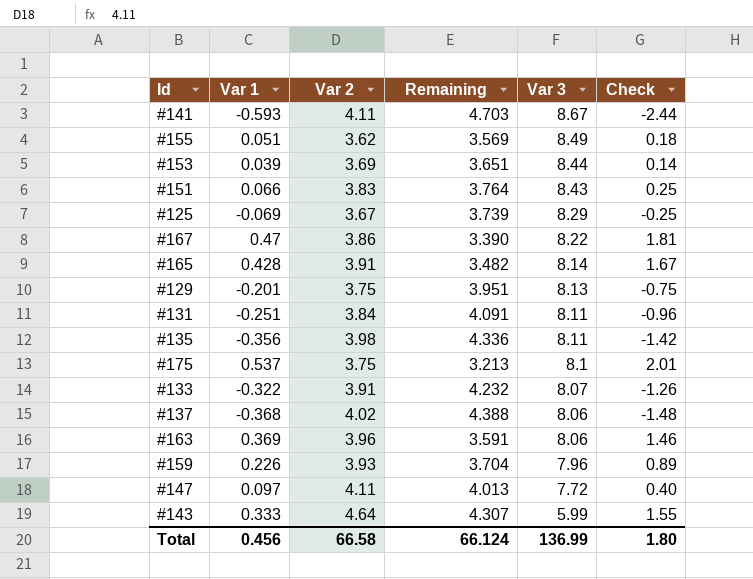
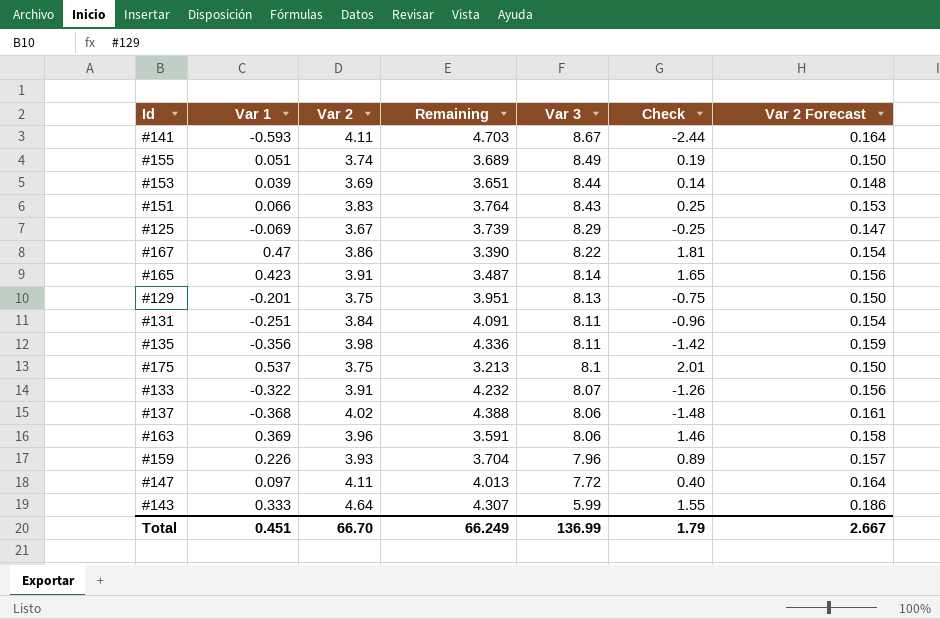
column Var 2 Forecast | formula: none -> [Var 2] * 0.04
#155 | Var 2: 3.62 -> 3.74
#155 | Remaining: 3.569 -> 3.689
#155 | Check: 0.18 -> 0.19
#165 | Var 1: 0.428 -> 0.423
#165 | Remaining: 3.482 -> 3.487
#165 | Check: 1.67 -> 1.65
Total | Var 1: 0.456 -> 0.451
Total | Var 2: 66.58 -> 66.70
Total | Remaining: 66.124 -> 66.249
Total | Check: 1.80 -> 1.79

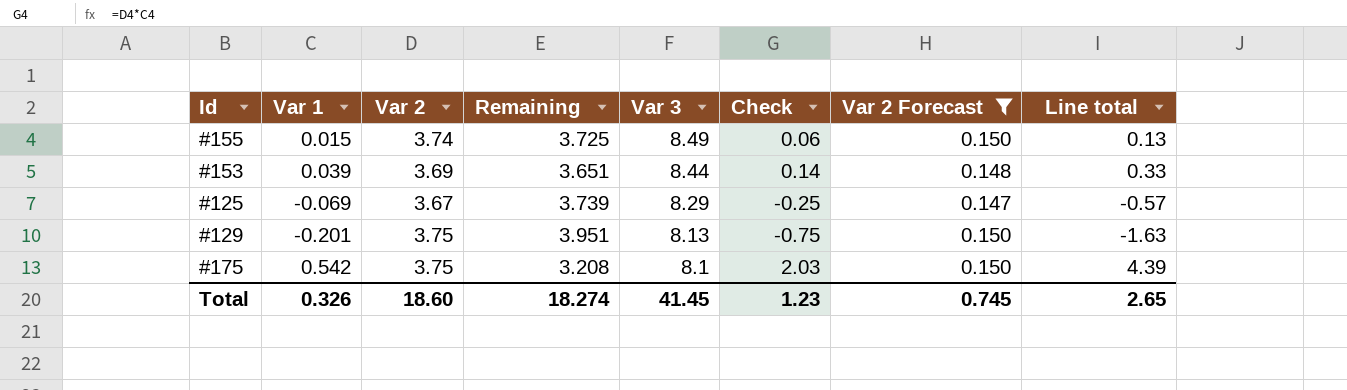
filter: none -> Var 2 Forecast <= 0.150
column Line total | formula: none -> [Var 1] * [Var 3]
#155 | Var 1: 0.051 -> 0.015
#155 | Remaining: 3.689 -> 3.725
#155 | Check: 0.19 -> 0.06
#175 | Var 1: 0.537 -> 0.542
#175 | Remaining: 3.213 -> 3.208
#175 | Check: 2.01 -> 2.03
Total | Var 1: 0.451 -> 0.326
Total | Var 2: 66.70 -> 18.60
Total | Remaining: 66.249 -> 18.274
Total | Var 3: 136.99 -> 41.45
Total | Check: 1.79 -> 1.23
Total | Var 2 Forecast: 2.667 -> 0.745

